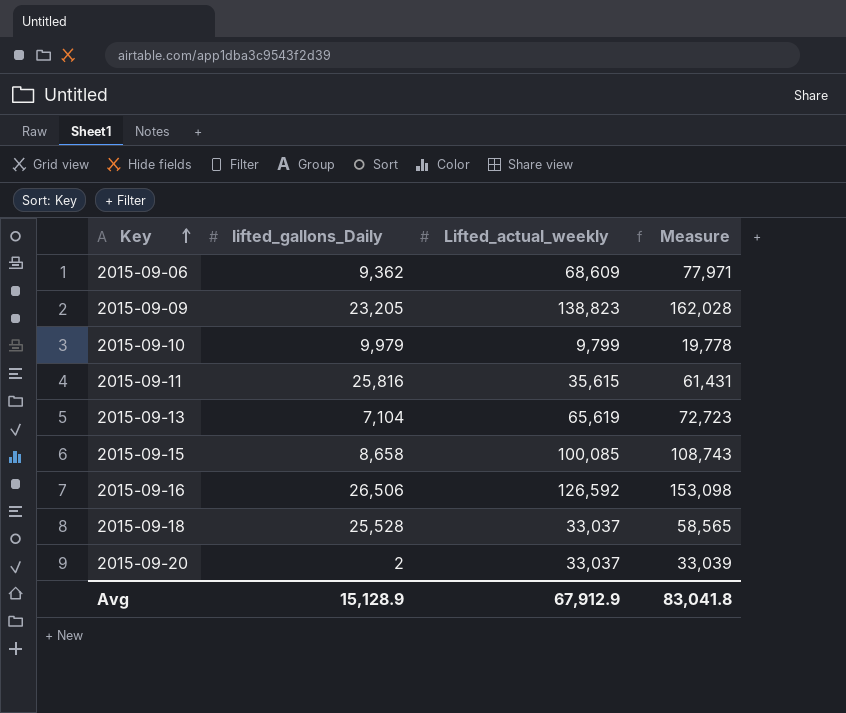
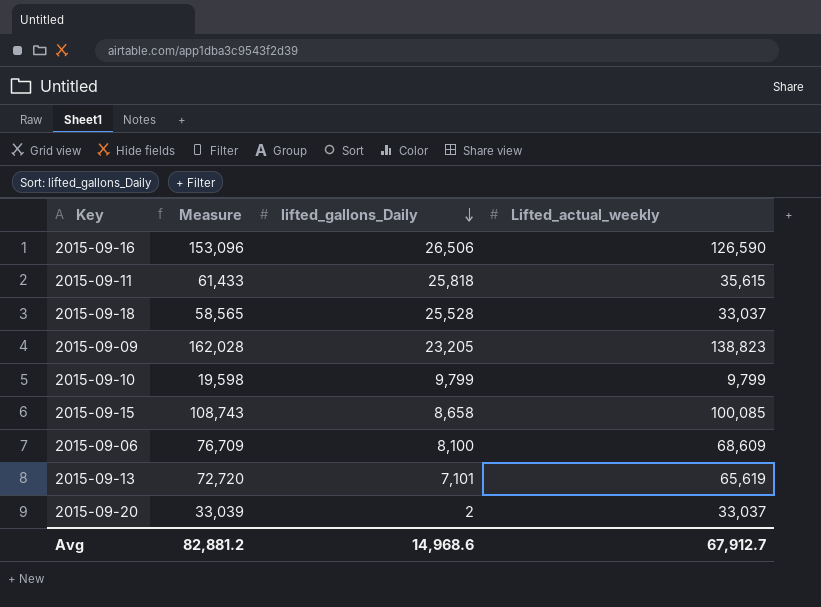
row order: Key ascending -> lifted_gallons_Daily descending
column Measure | position: 4 -> 2
2015-09-16 | Measure: 153,098 -> 153,096
2015-09-16 | Lifted_actual_weekly: 126,592 -> 126,590
2015-09-11 | Measure: 61,431 -> 61,433
2015-09-11 | lifted_gallons_Daily: 25,816 -> 25,818
2015-09-10 | Measure: 19,778 -> 19,598
2015-09-10 | lifted_gallons_Daily: 9,979 -> 9,799
2015-09-06 | Measure: 77,971 -> 76,709
2015-09-06 | lifted_gallons_Daily: 9,362 -> 8,100
2015-09-13 | Measure: 72,723 -> 72,720
2015-09-13 | lifted_gallons_Daily: 7,104 -> 7,101
Avg | Measure: 83,041.8 -> 82,881.2
Avg | lifted_gallons_Daily: 15,128.9 -> 14,968.6
Avg | Lifted_actual_weekly: 67,912.9 -> 67,912.7

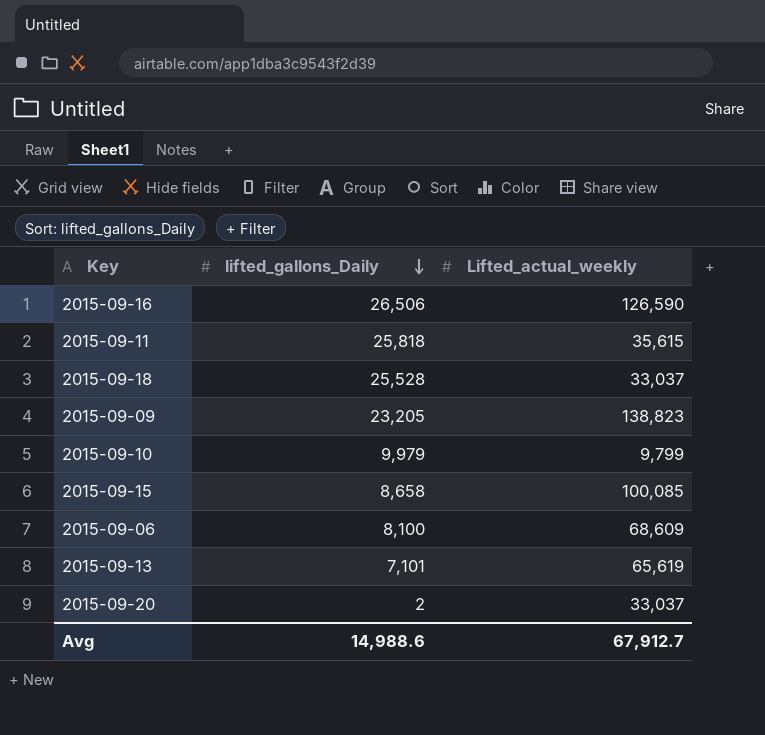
column Measure | formula: [lifted_gallons_Daily] + [Lifted_actual_weekly] -> none
2015-09-10 | lifted_gallons_Daily: 9,799 -> 9,979
Avg | lifted_gallons_Daily: 14,968.6 -> 14,988.6

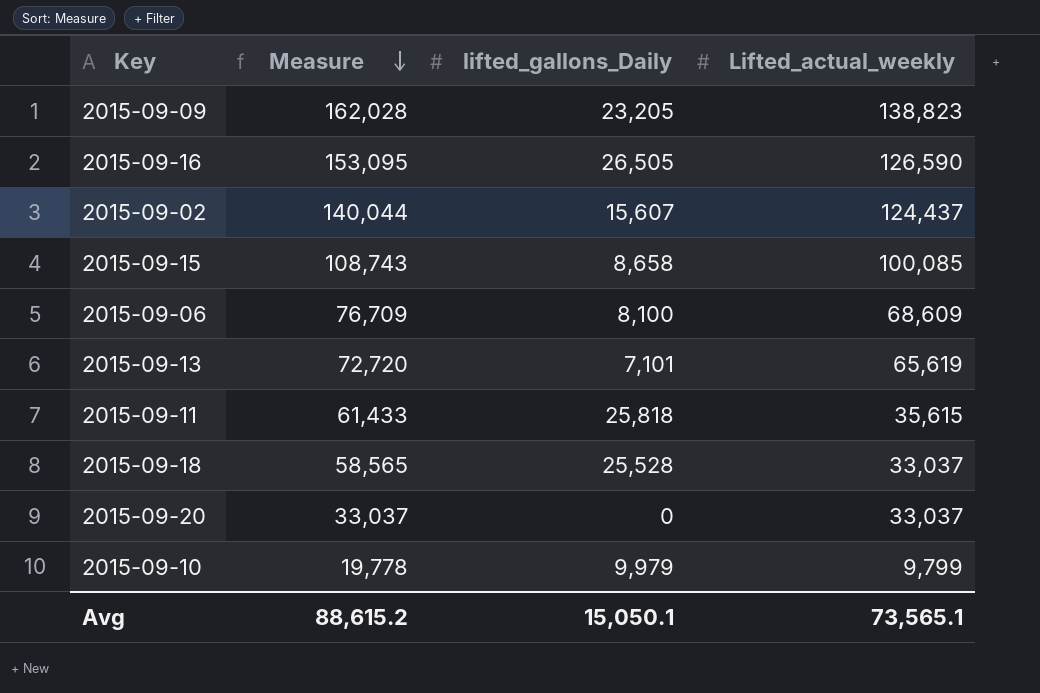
row order: lifted_gallons_Daily descending -> Measure descending
column Measure | formula: none -> [lifted_gallons_Daily] + [Lifted_actual_weekly]
2015-09-16 | lifted_gallons_Daily: 26,506 -> 26,505
row 2015-09-02: none -> 140,044 | 15,607 | 124,437
2015-09-20 | lifted_gallons_Daily: 2 -> 0
Avg | lifted_gallons_Daily: 14,988.6 -> 15,050.1
Avg | Lifted_actual_weekly: 67,912.7 -> 73,565.1

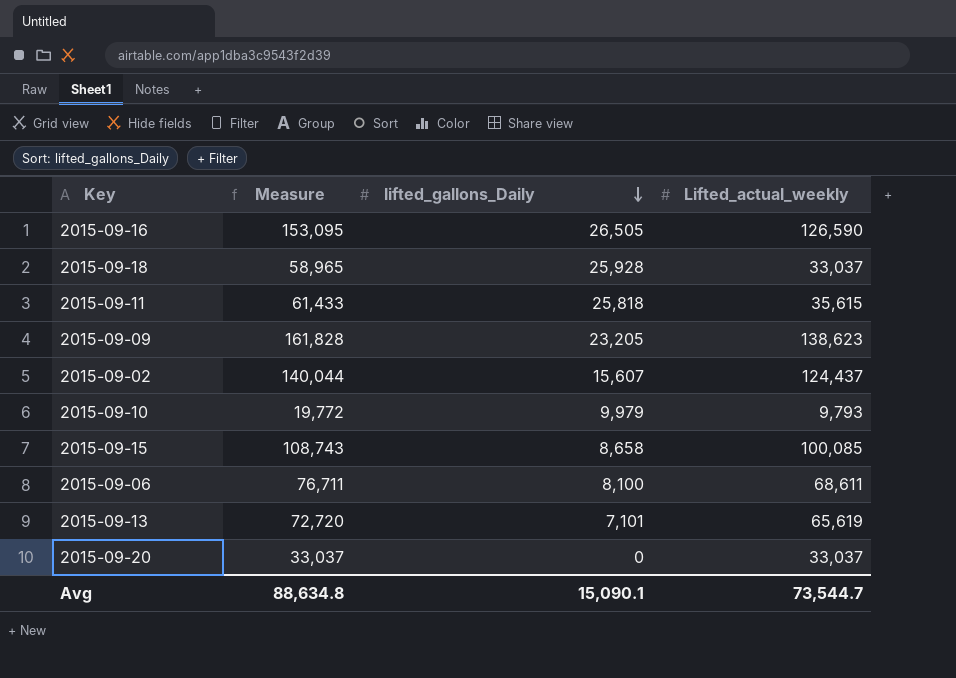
row order: Measure descending -> lifted_gallons_Daily descending
2015-09-18 | Measure: 58,565 -> 58,965
2015-09-18 | lifted_gallons_Daily: 25,528 -> 25,928
2015-09-09 | Measure: 162,028 -> 161,828
2015-09-09 | Lifted_actual_weekly: 138,823 -> 138,623
2015-09-10 | Measure: 19,778 -> 19,772
2015-09-10 | Lifted_actual_weekly: 9,799 -> 9,793
2015-09-06 | Measure: 76,709 -> 76,711
2015-09-06 | Lifted_actual_weekly: 68,609 -> 68,611
Avg | Measure: 88,615.2 -> 88,634.8
Avg | lifted_gallons_Daily: 15,050.1 -> 15,090.1
Avg | Lifted_actual_weekly: 73,565.1 -> 73,544.7

